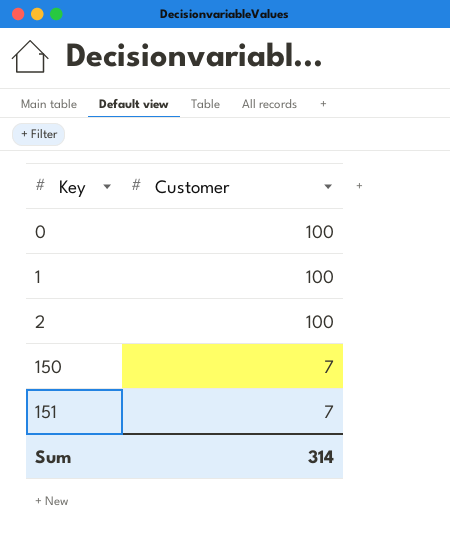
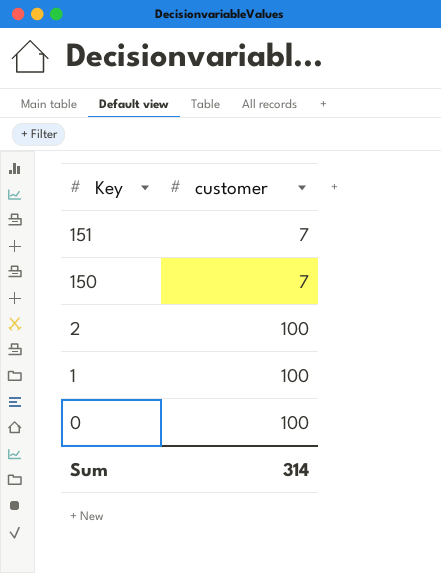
row order: Key ascending -> Key descending
column name: Customer -> customer

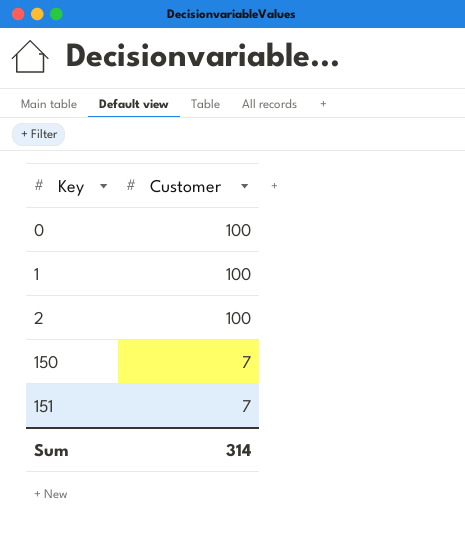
row order: Key descending -> Key ascending
column name: customer -> Customer

